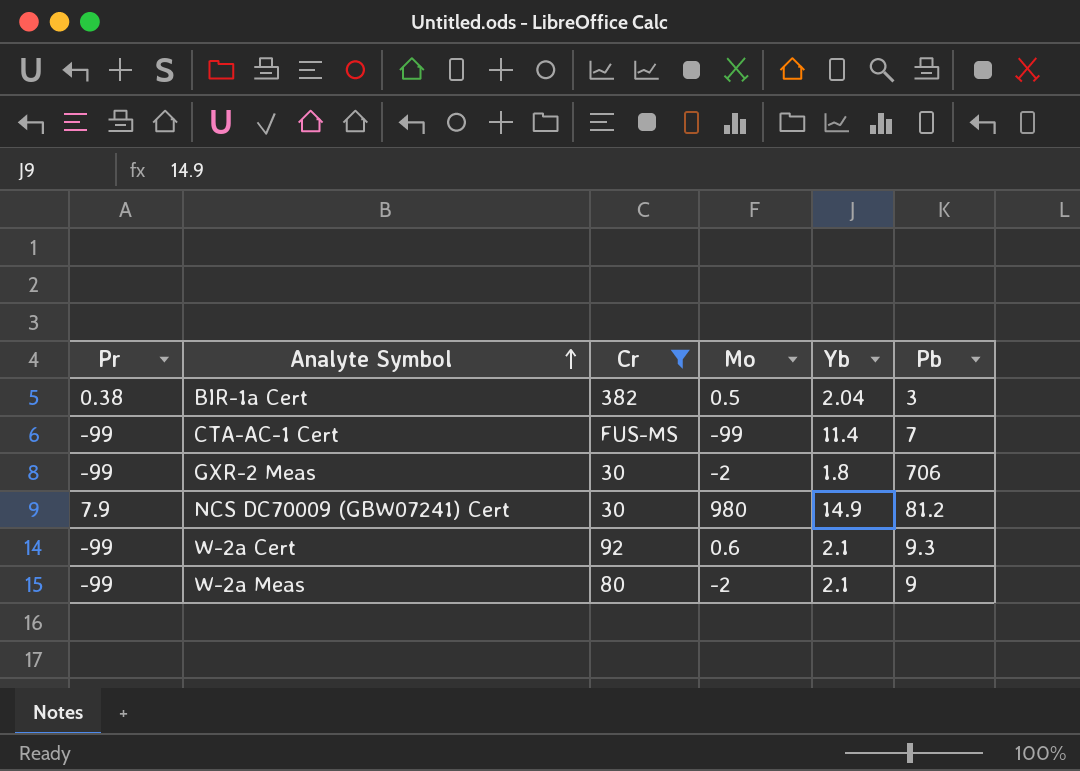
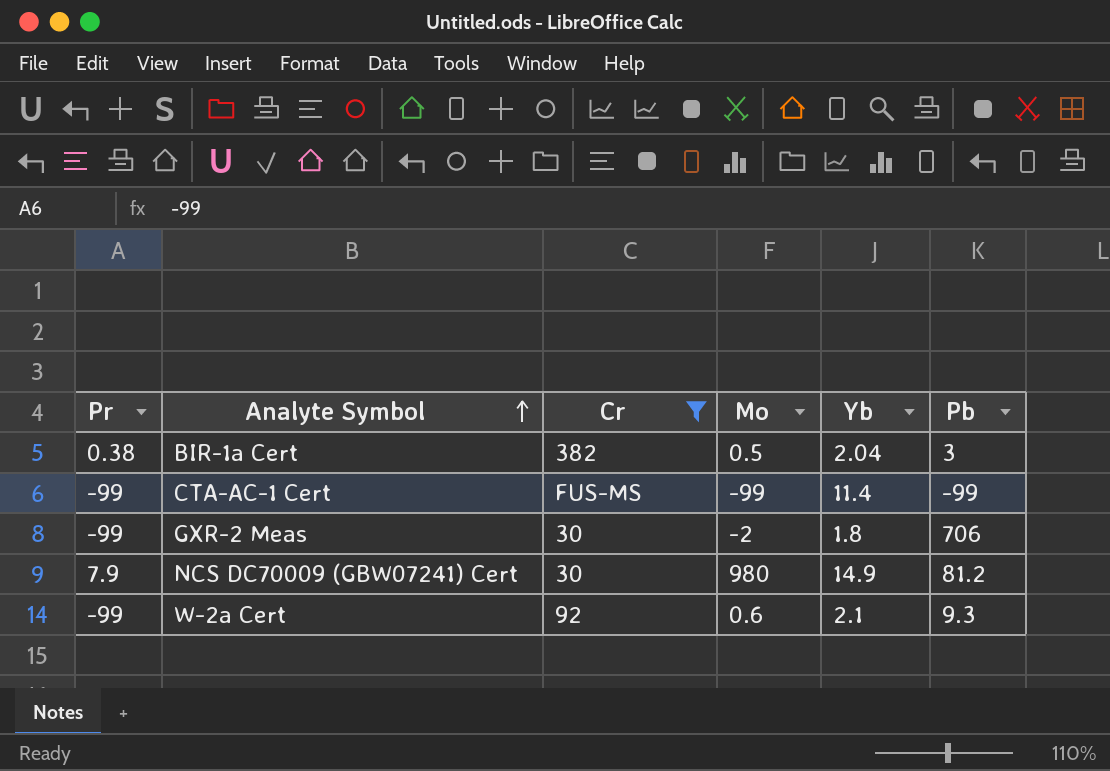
row W-2a Meas: -99 | 80 | -2 | 2.1 | 9 -> none
CTA-AC-1 Cert | Pb: 7 -> -99

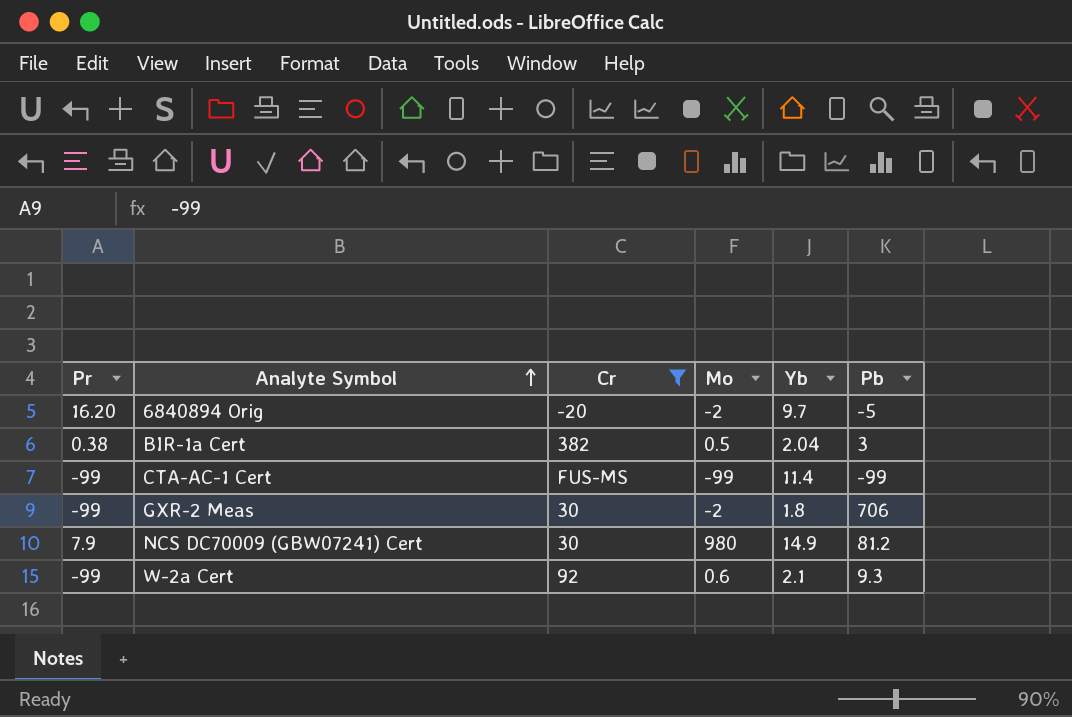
row 6840894 Orig: none -> 16.20 | -20 | -2 | 9.7 | -5

